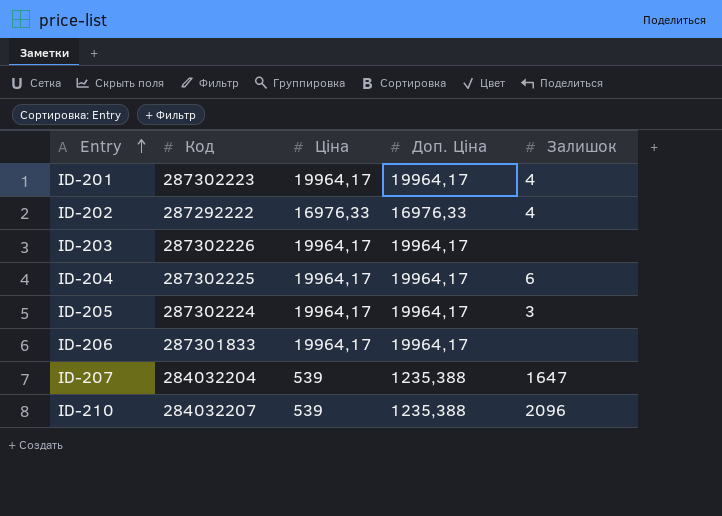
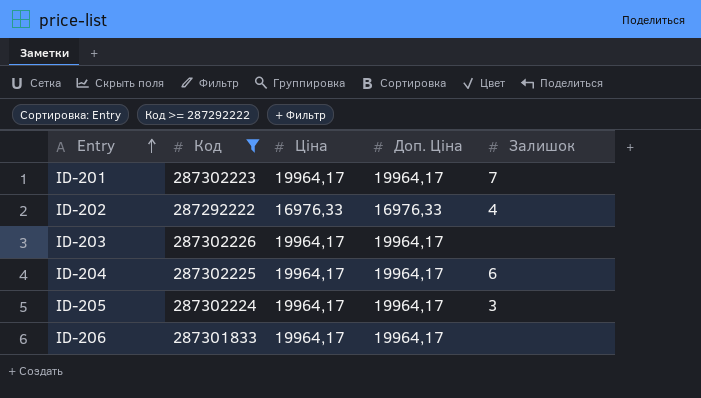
filter: none -> Код >= 287292222
ID-201 | Залишок: 4 -> 7

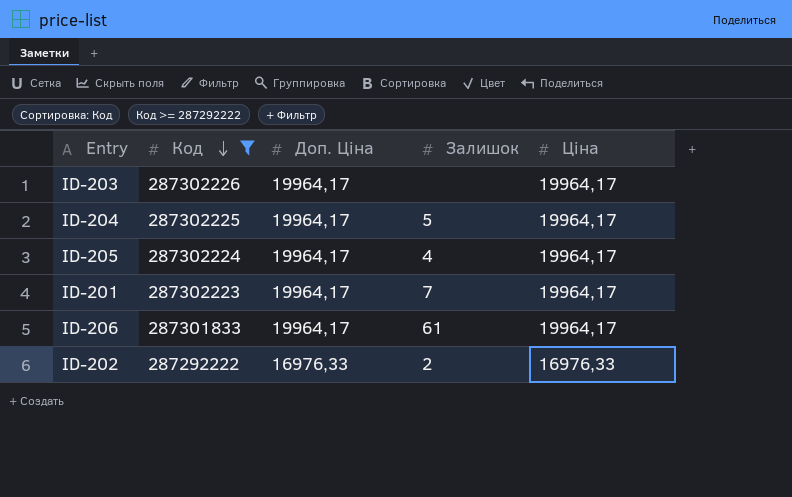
row order: Entry ascending -> Код descending
column Ціна | position: 3 -> 5
ID-204 | Залишок: 6 -> 5
ID-205 | Залишок: 3 -> 4
ID-206 | Залишок: none -> 61
ID-202 | Залишок: 4 -> 2

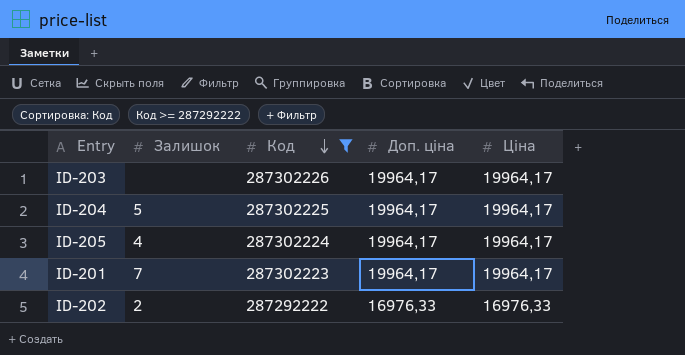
column Залишок | position: 4 -> 2
column name: Доп. Ціна -> Доп. ціна
row ID-206: 287301833 | 19964,17 | 61 | 19964,17 -> none

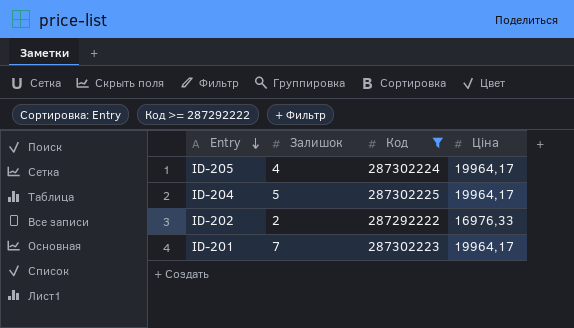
row order: Код descending -> Entry descending
column Доп. ціна | position: 4 -> none
row ID-203: none | 287302226 | 19964,17 | 19964,17 -> none

